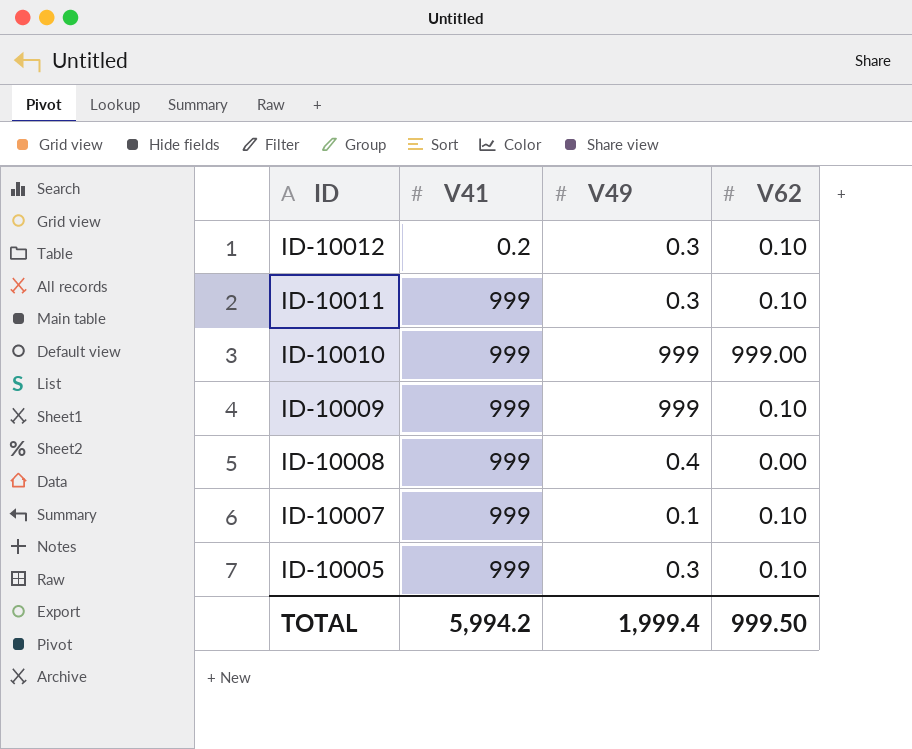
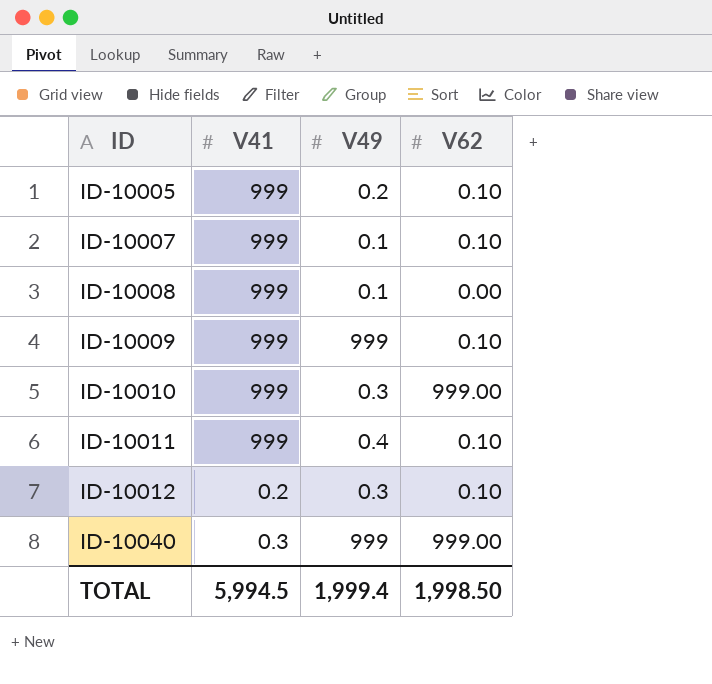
row order: ID descending -> ID ascending
ID-10005 | V49: 0.3 -> 0.2
ID-10008 | V49: 0.4 -> 0.1
ID-10010 | V49: 999 -> 0.3
ID-10011 | V49: 0.3 -> 0.4
row ID-10040: none -> 0.3 | 999 | 999.00
TOTAL | V41: 5,994.2 -> 5,994.5
TOTAL | V62: 999.50 -> 1,998.50

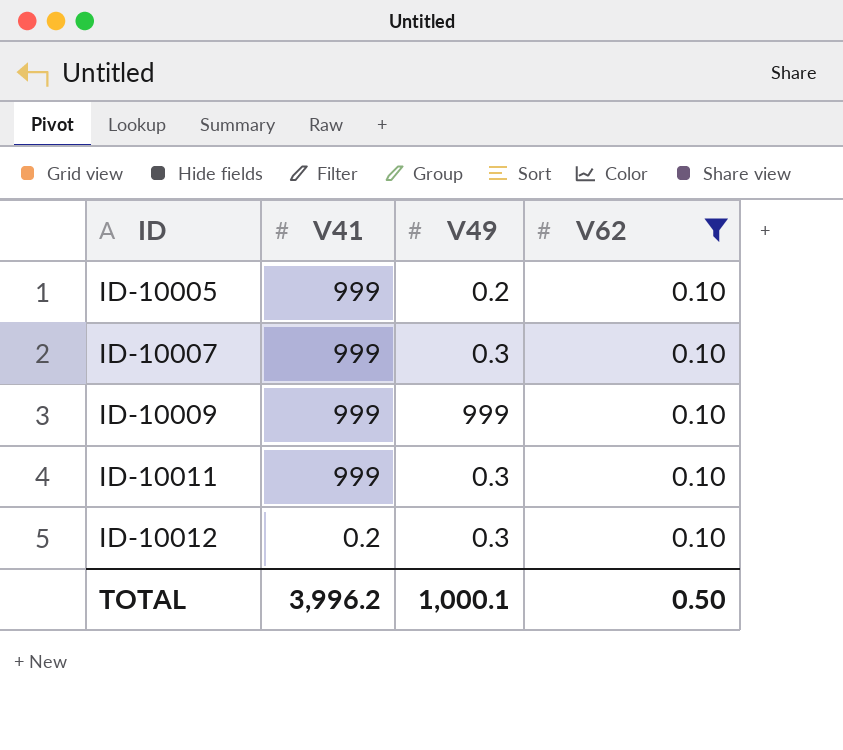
filter: none -> V62 = 0.10
ID-10007 | V49: 0.1 -> 0.3
ID-10011 | V49: 0.4 -> 0.3
TOTAL | V41: 5,994.5 -> 3,996.2
TOTAL | V49: 1,999.4 -> 1,000.1
TOTAL | V62: 1,998.50 -> 0.50

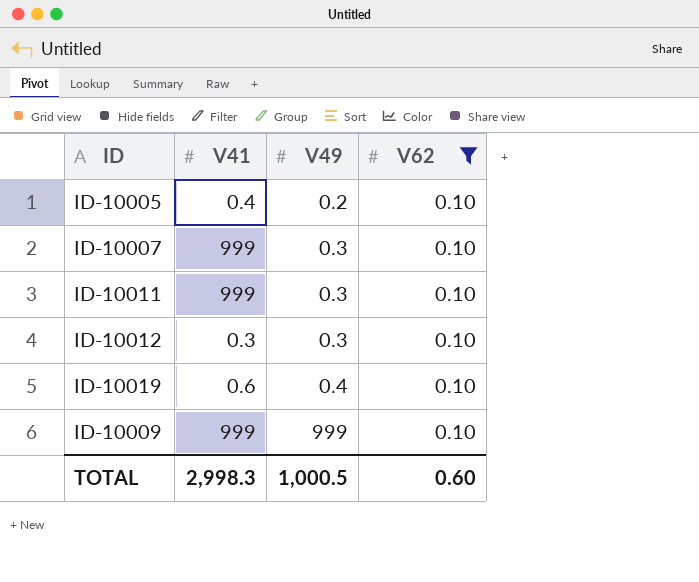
row order: ID ascending -> V49 ascending
ID-10005 | V41: 999 -> 0.4
ID-10012 | V41: 0.2 -> 0.3
row ID-10019: none -> 0.6 | 0.4 | 0.10
TOTAL | V41: 3,996.2 -> 2,998.3
TOTAL | V49: 1,000.1 -> 1,000.5
TOTAL | V62: 0.50 -> 0.60

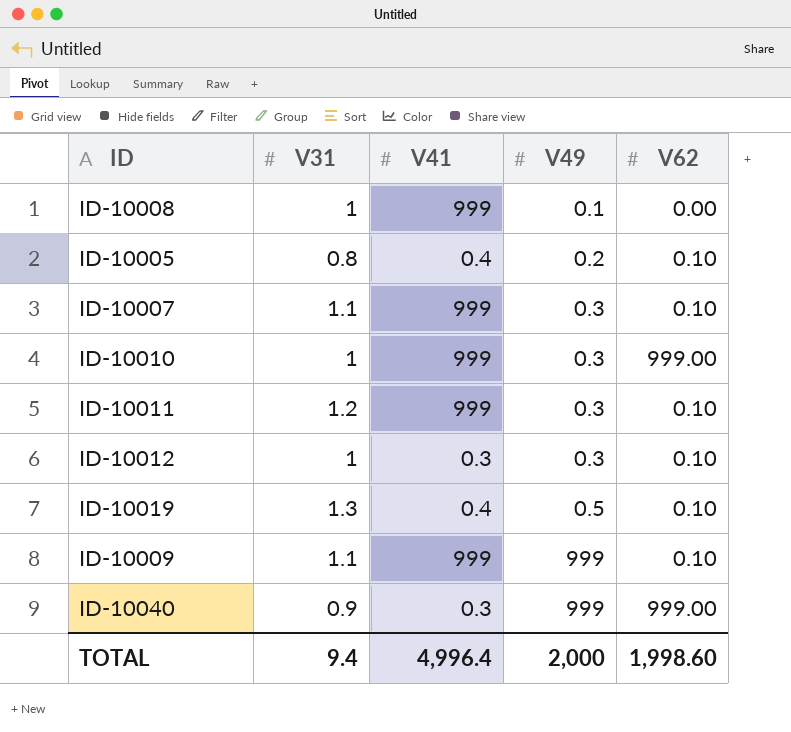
filter: V62 = 0.10 -> none
column V31 | position: none -> 2
ID-10019 | V41: 0.6 -> 0.4
ID-10019 | V49: 0.4 -> 0.5
TOTAL | V41: 2,998.3 -> 4,996.4
TOTAL | V49: 1,000.5 -> 2,000
TOTAL | V62: 0.60 -> 1,998.60

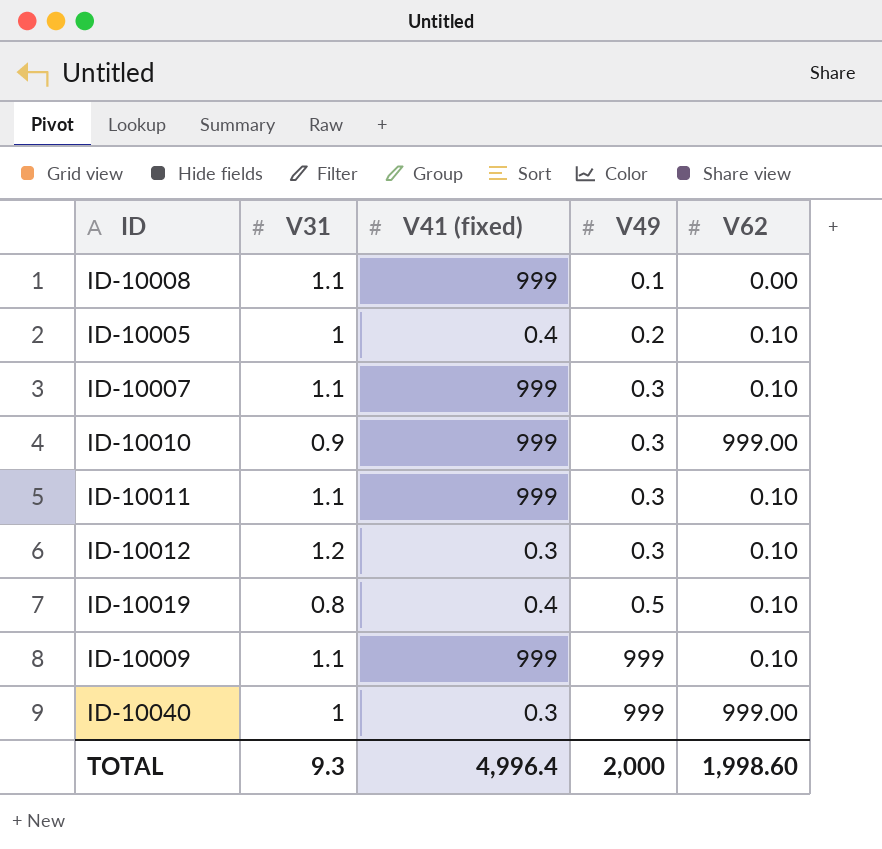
column name: V41 -> V41 (fixed)
ID-10008 | V31: 1 -> 1.1
ID-10005 | V31: 0.8 -> 1
ID-10010 | V31: 1 -> 0.9
ID-10011 | V31: 1.2 -> 1.1
ID-10012 | V31: 1 -> 1.2
ID-10019 | V31: 1.3 -> 0.8
ID-10040 | V31: 0.9 -> 1
TOTAL | V31: 9.4 -> 9.3

